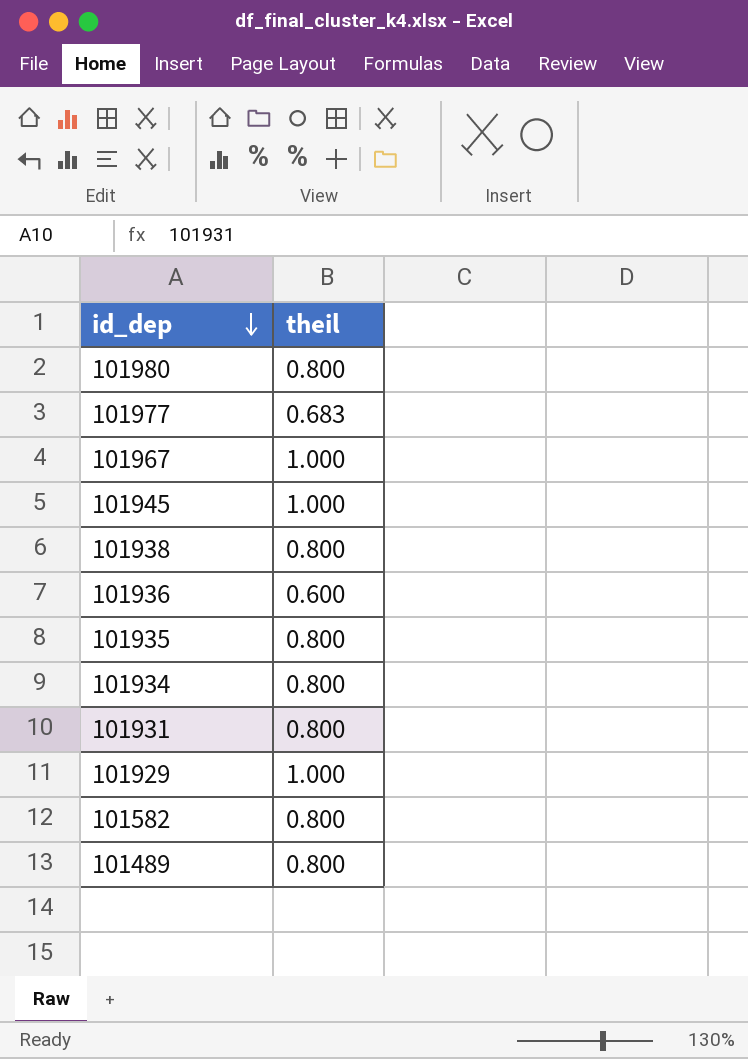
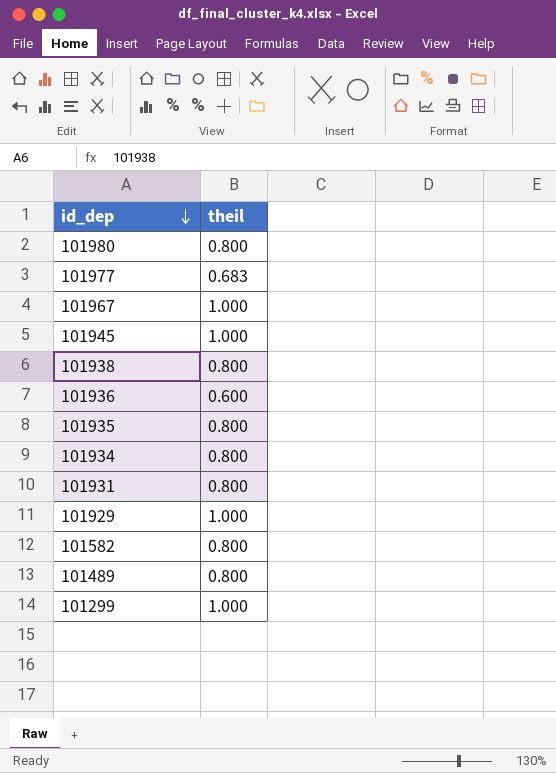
row 101299: none -> 1.000

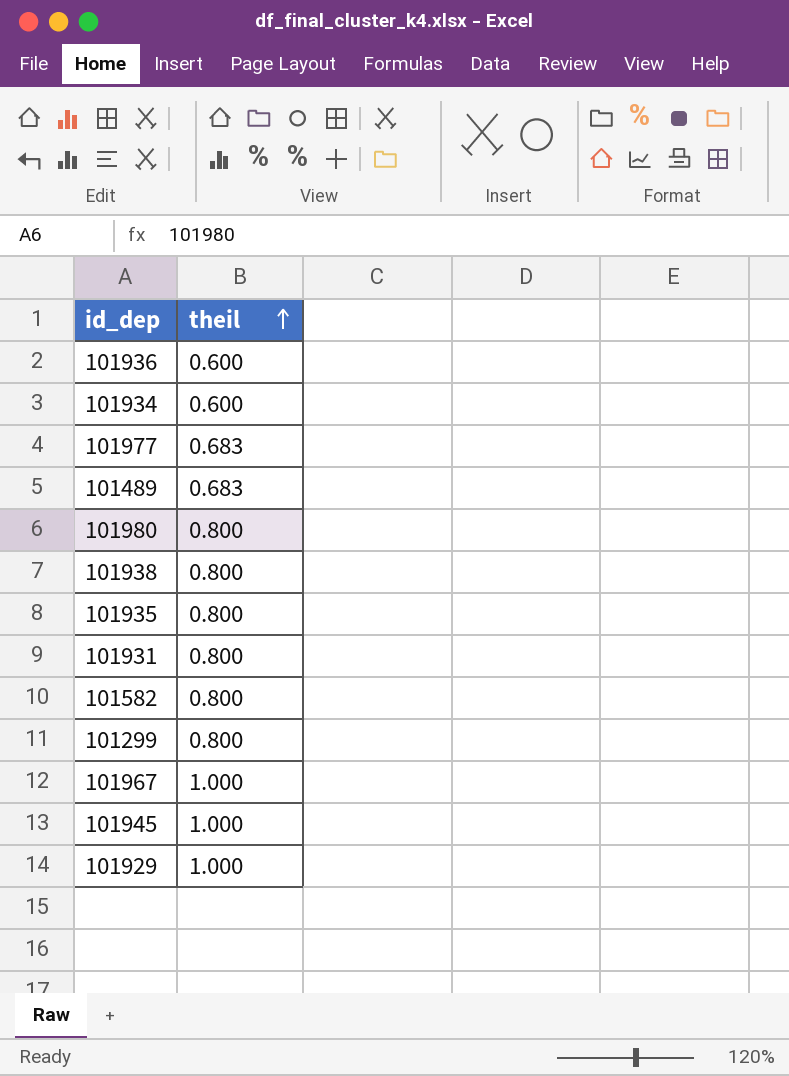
row order: id_dep descending -> theil ascending
101934 | theil: 0.800 -> 0.600
101489 | theil: 0.800 -> 0.683
101299 | theil: 1.000 -> 0.800

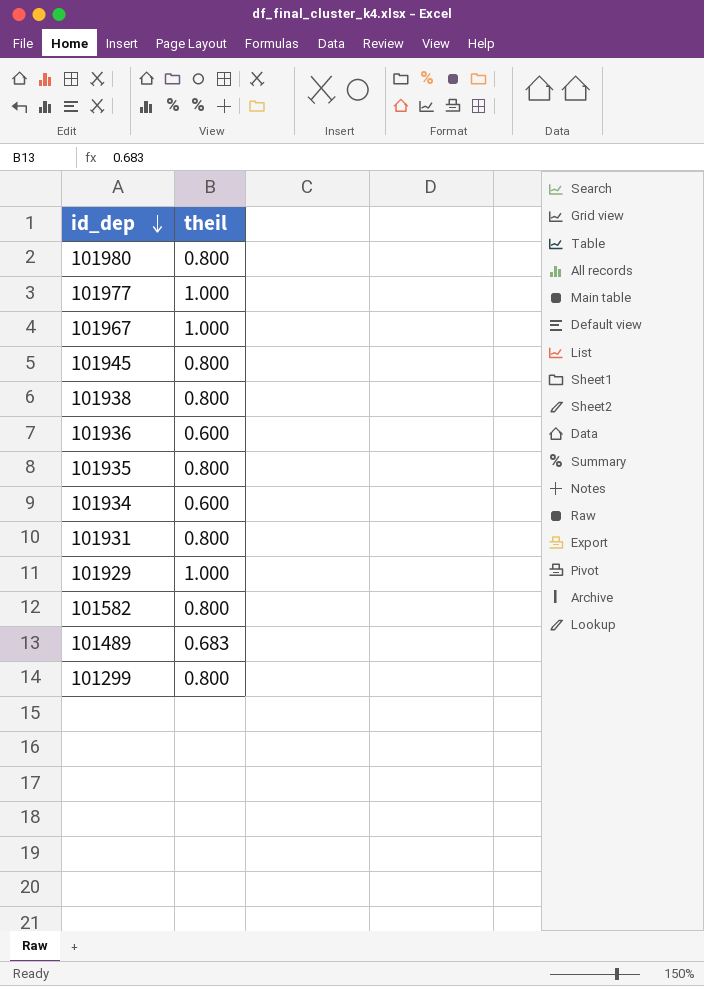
row order: theil ascending -> id_dep descending
101977 | theil: 0.683 -> 1.000
101945 | theil: 1.000 -> 0.800

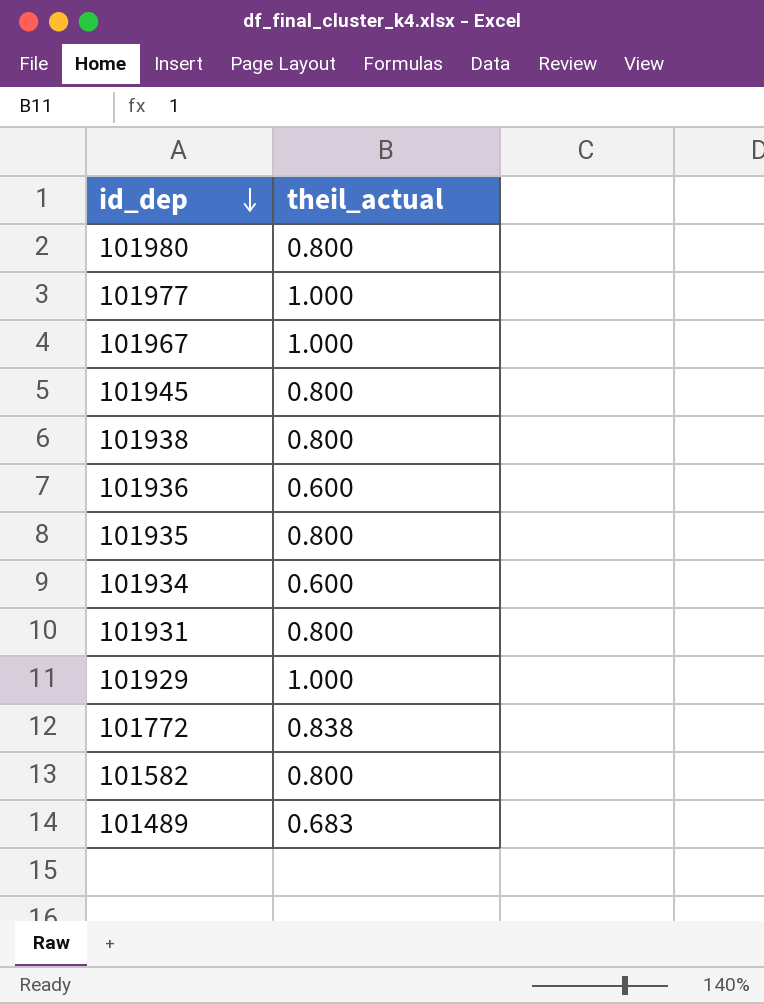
column name: theil -> theil_actual
row 101299: 0.800 -> none
row 101772: none -> 0.838

